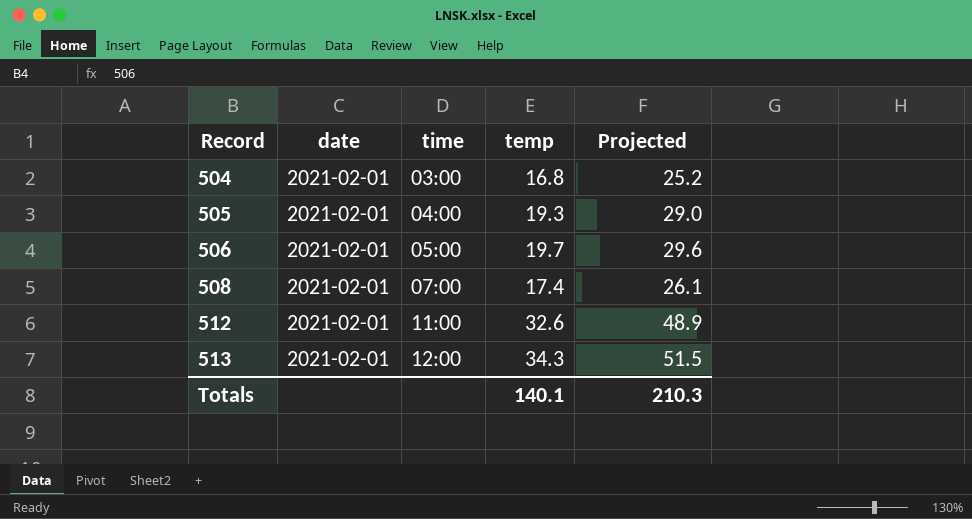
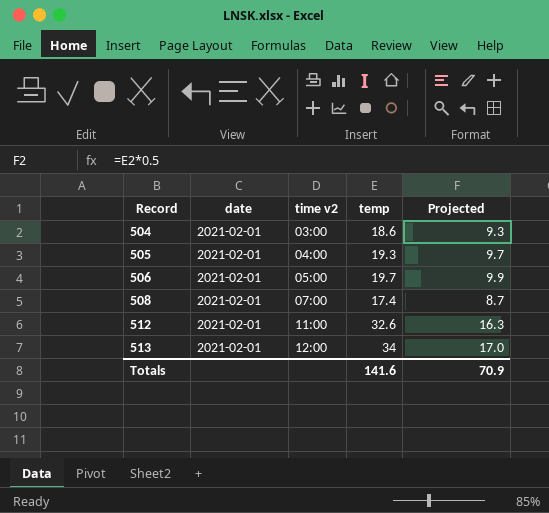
column name: time -> time v2
column Projected | formula: [temp] * 1.5 -> [temp] * 0.5
504 | temp: 16.8 -> 18.6
513 | temp: 34.3 -> 34
Totals | temp: 140.1 -> 141.6
Totals | Projected: 210.3 -> 70.9

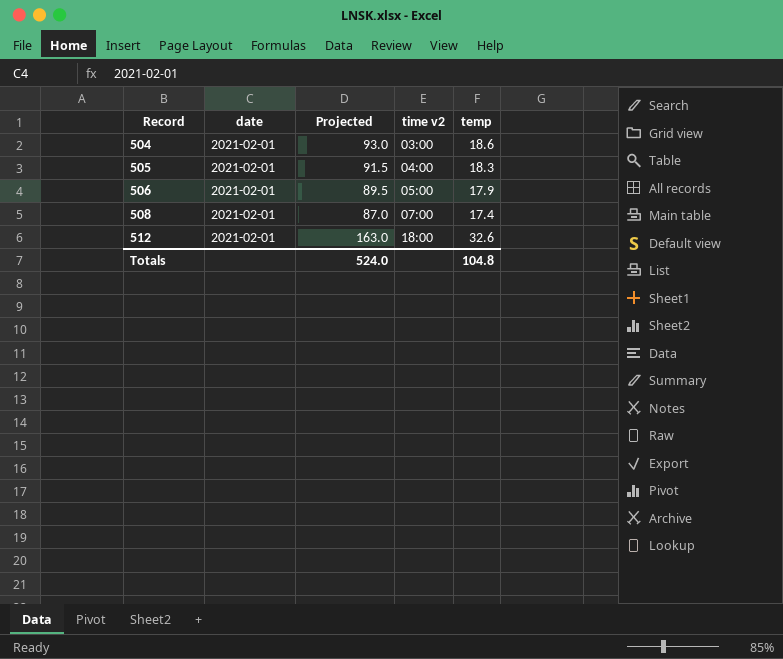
column Projected | formula: [temp] * 0.5 -> [temp] * 5
column Projected | position: 5 -> 3
row 513: 2021-02-01 | 12:00 | 34 | 17.0 -> none
505 | temp: 19.3 -> 18.3
506 | temp: 19.7 -> 17.9
512 | time v2: 11:00 -> 18:00
Totals | Projected: 70.9 -> 524.0
Totals | temp: 141.6 -> 104.8

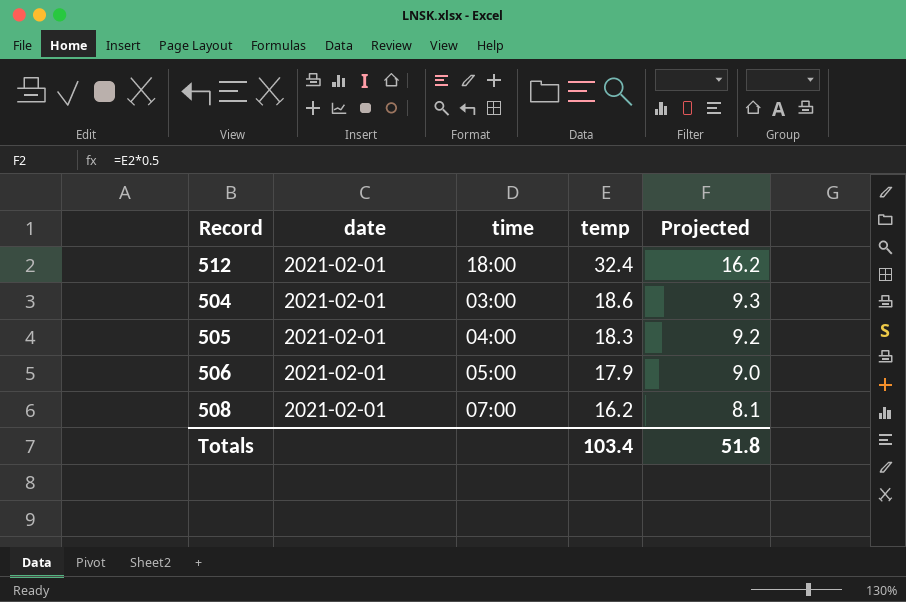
row order: Record ascending -> temp descending
column name: time v2 -> time
column Projected | formula: [temp] * 5 -> [temp] * 0.5
column Projected | position: 3 -> 5
512 | temp: 32.6 -> 32.4
508 | temp: 17.4 -> 16.2
Totals | temp: 104.8 -> 103.4
Totals | Projected: 524.0 -> 51.8

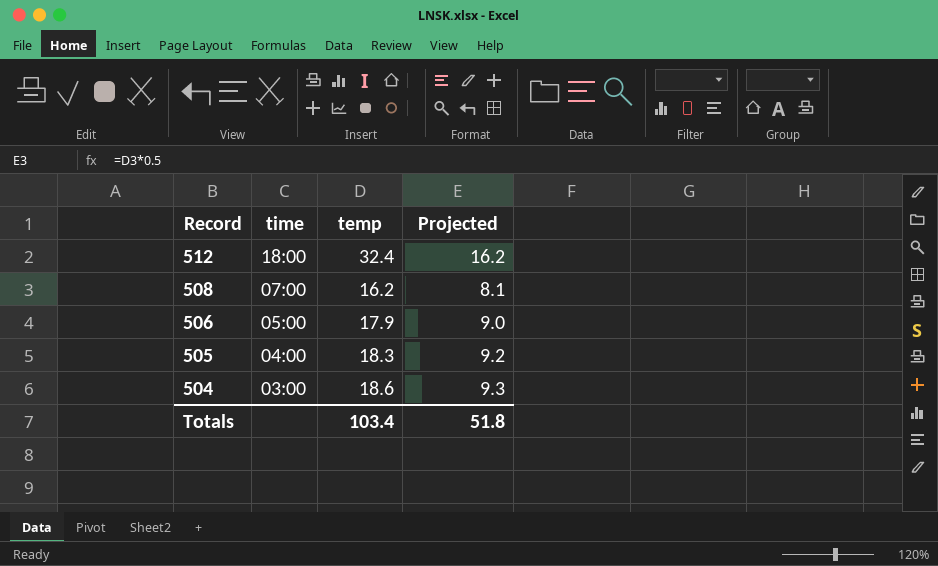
row order: temp descending -> Record descending
column date | position: 2 -> none

